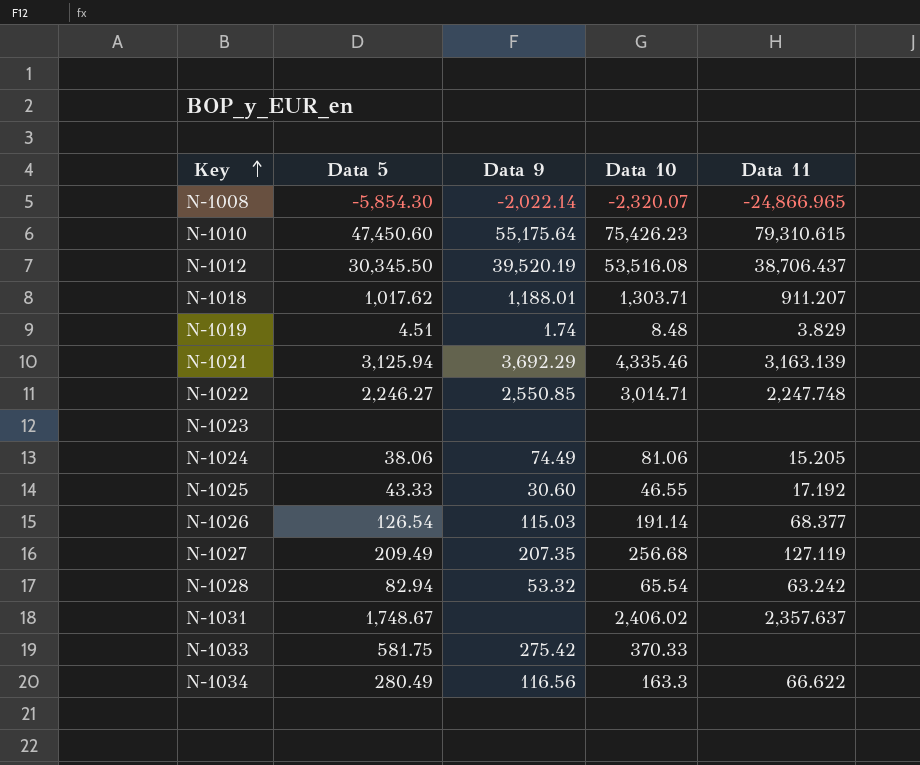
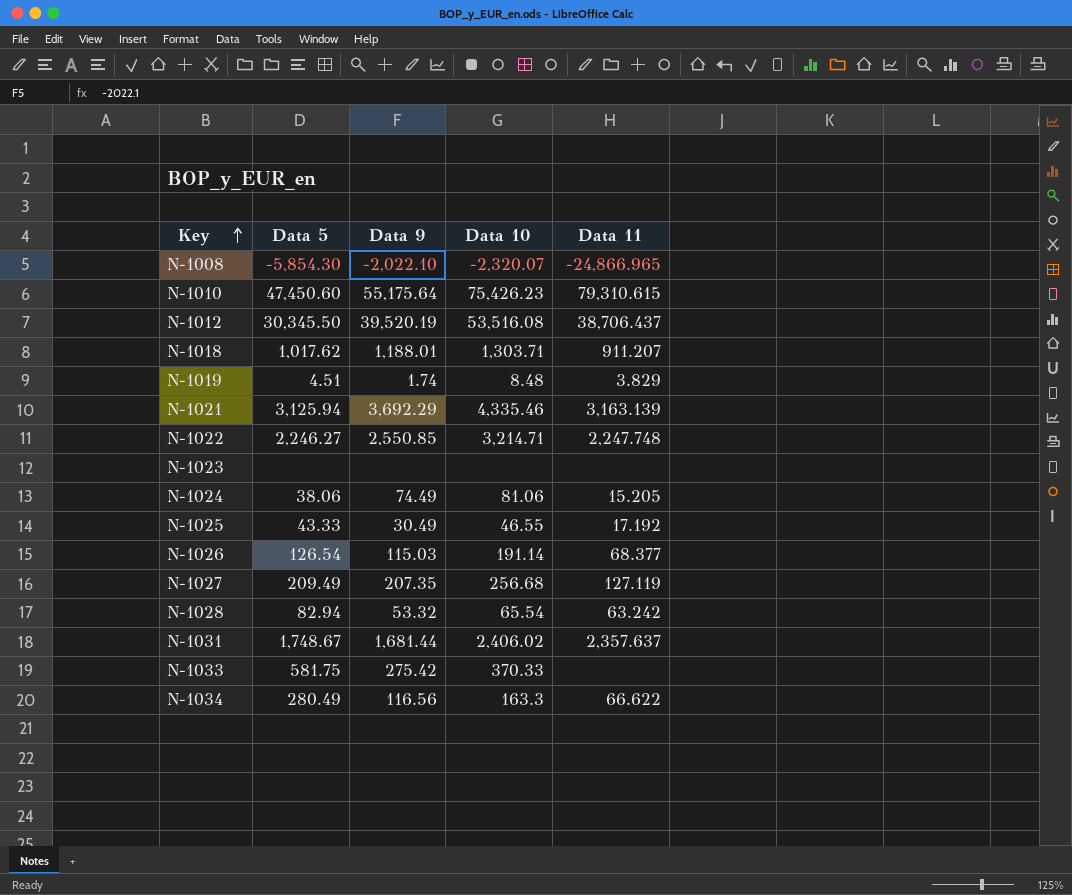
N-1008 | Data 9: -2,022.14 -> -2,022.10
N-1022 | Data 10: 3,014.71 -> 3,214.71
N-1025 | Data 9: 30.60 -> 30.49
N-1031 | Data 9: none -> 1,681.44

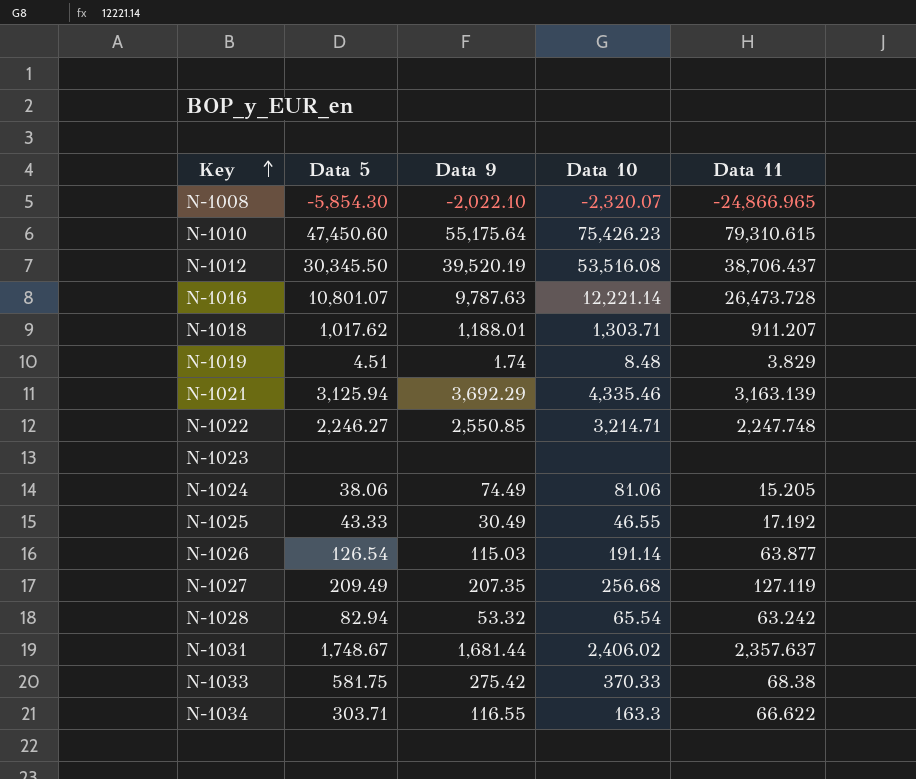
row N-1016: none -> 10,801.07 | 9,787.63 | 12,221.14 | 26,473.728
N-1026 | Data 11: 68.377 -> 63.877
N-1033 | Data 11: none -> 68.38
N-1034 | Data 5: 280.49 -> 303.71
N-1034 | Data 9: 116.56 -> 116.55

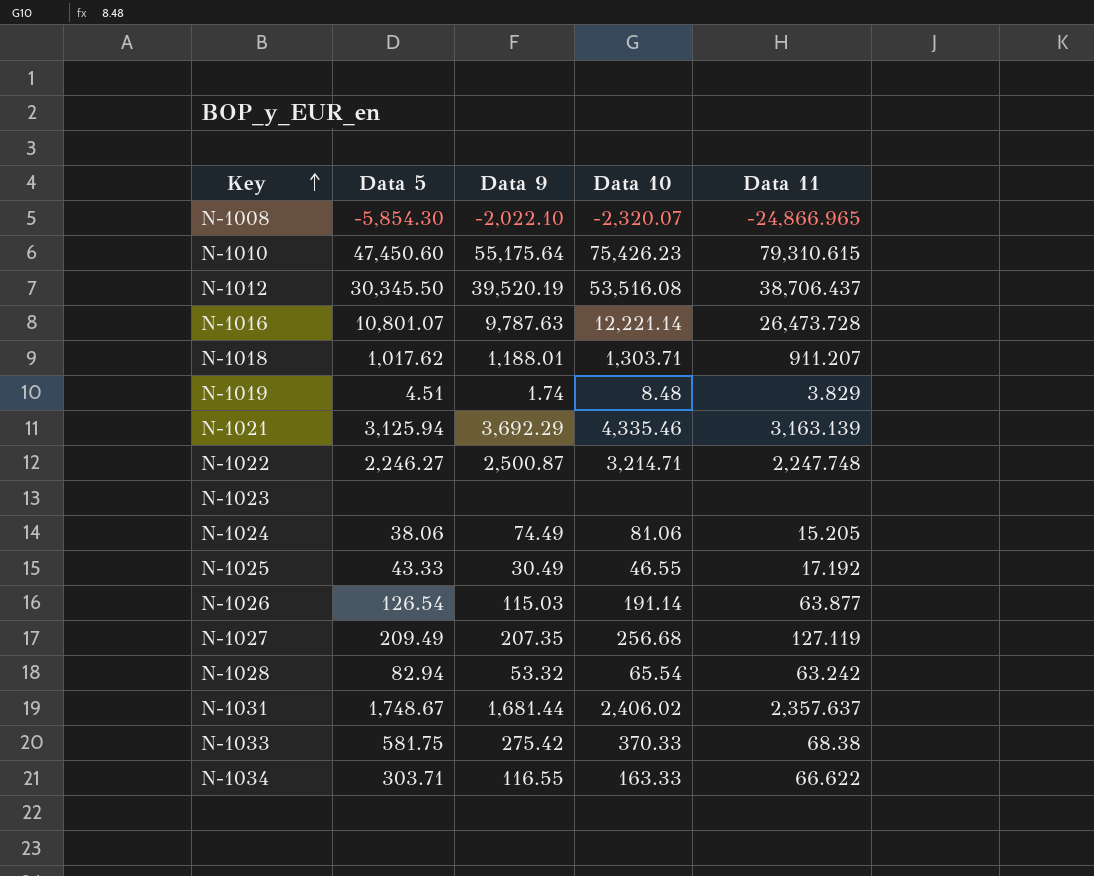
N-1022 | Data 9: 2,550.85 -> 2,500.87
N-1034 | Data 10: 163.3 -> 163.33

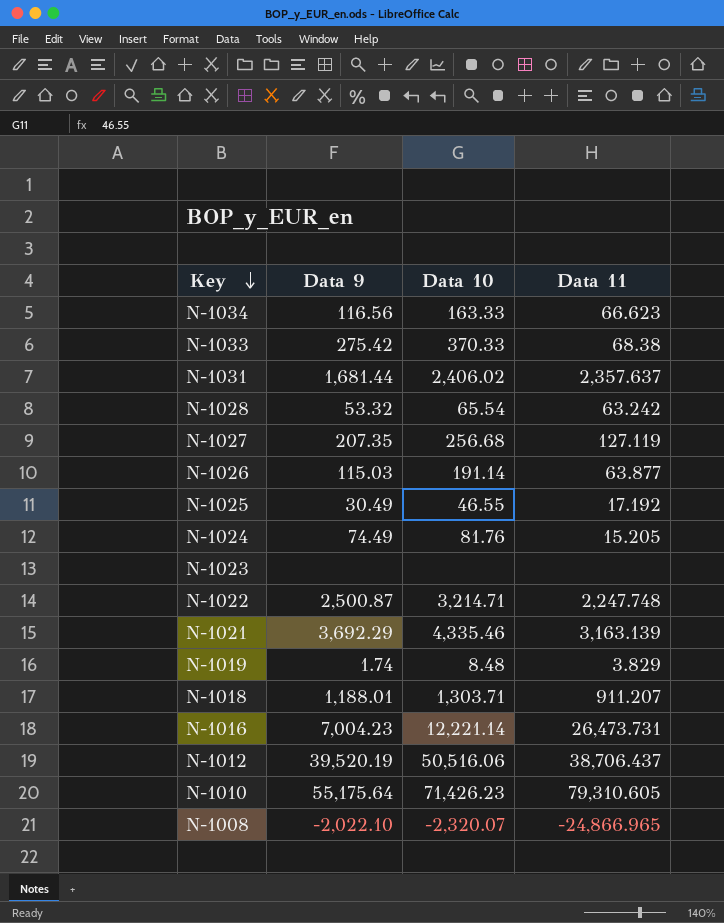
row order: Key ascending -> Key descending
column Data 5 | position: 2 -> none
N-1034 | Data 9: 116.55 -> 116.56
N-1034 | Data 11: 66.622 -> 66.623
N-1024 | Data 10: 81.06 -> 81.76
N-1016 | Data 9: 9,787.63 -> 7,004.23
N-1016 | Data 11: 26,473.728 -> 26,473.731
N-1012 | Data 10: 53,516.08 -> 50,516.06
N-1010 | Data 10: 75,426.23 -> 71,426.23
N-1010 | Data 11: 79,310.615 -> 79,310.605

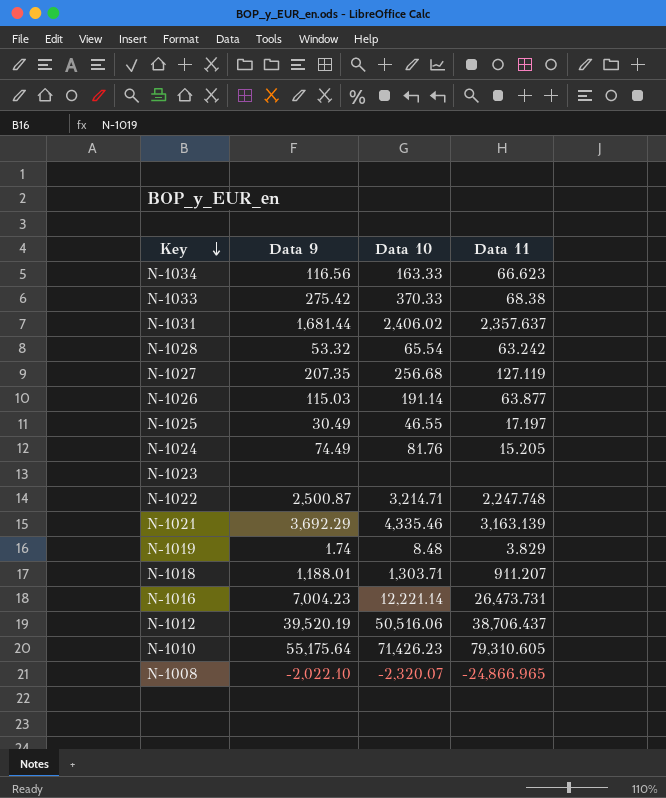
N-1025 | Data 11: 17.192 -> 17.197

